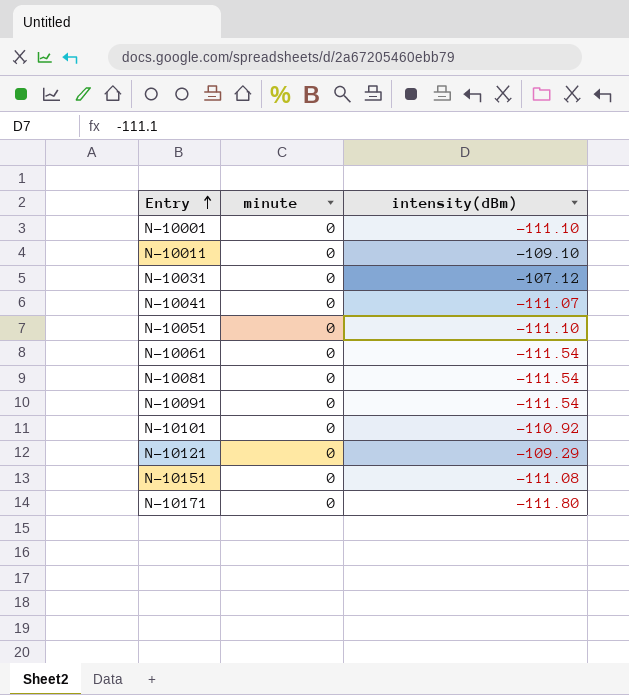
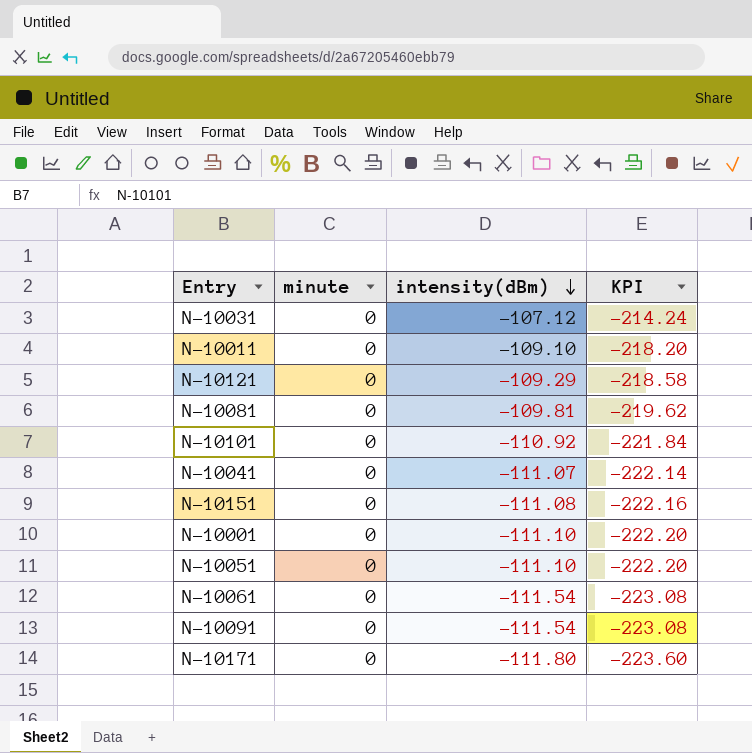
row order: Entry ascending -> intensity(dBm) descending
column KPI | formula: none -> [intensity(dBm)] * 2
N-10081 | intensity(dBm): -111.54 -> -109.81

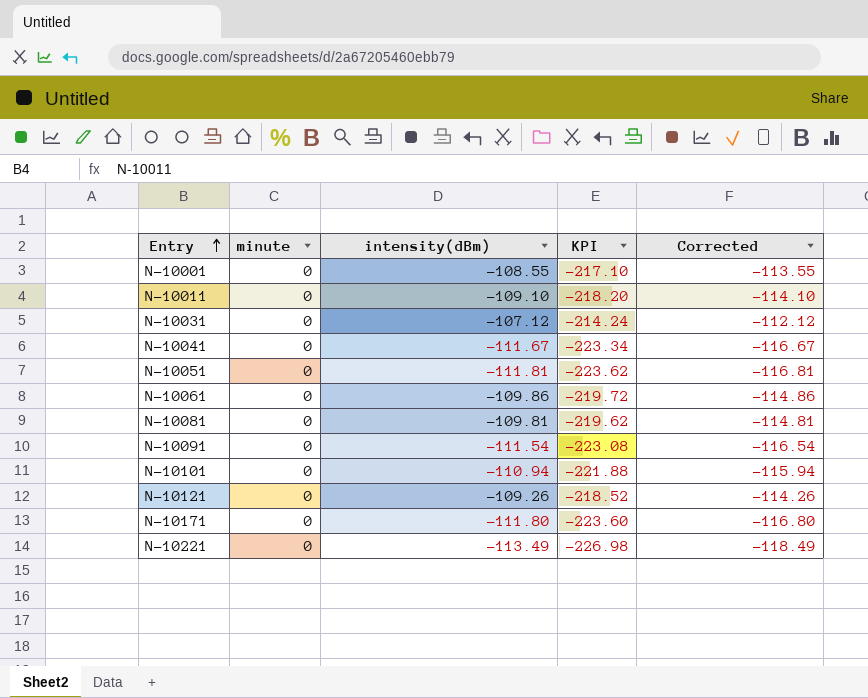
row order: intensity(dBm) descending -> Entry ascending
column Corrected | formula: none -> [intensity(dBm)] - 5
row N-10151: 0 | -111.08 | -222.16 -> none
N-10001 | intensity(dBm): -111.10 -> -108.55
N-10001 | KPI: -222.20 -> -217.10
N-10041 | intensity(dBm): -111.07 -> -111.67
N-10041 | KPI: -222.14 -> -223.34
N-10051 | intensity(dBm): -111.10 -> -111.81
N-10051 | KPI: -222.20 -> -223.62
N-10061 | intensity(dBm): -111.54 -> -109.86
N-10061 | KPI: -223.08 -> -219.72
N-10101 | intensity(dBm): -110.92 -> -110.94
N-10101 | KPI: -221.84 -> -221.88
N-10121 | intensity(dBm): -109.29 -> -109.26
N-10121 | KPI: -218.58 -> -218.52
row N-10221: none -> 0 | -113.49 | -226.98 | -118.49

